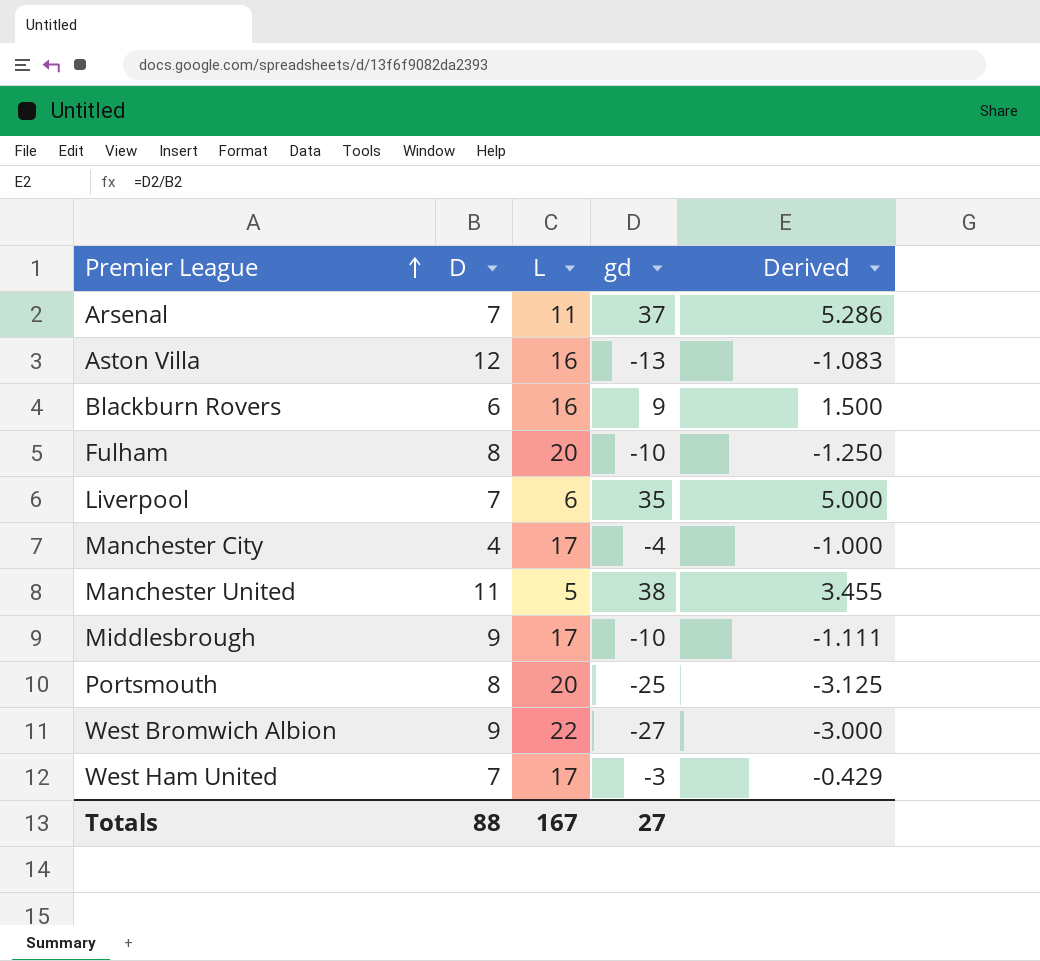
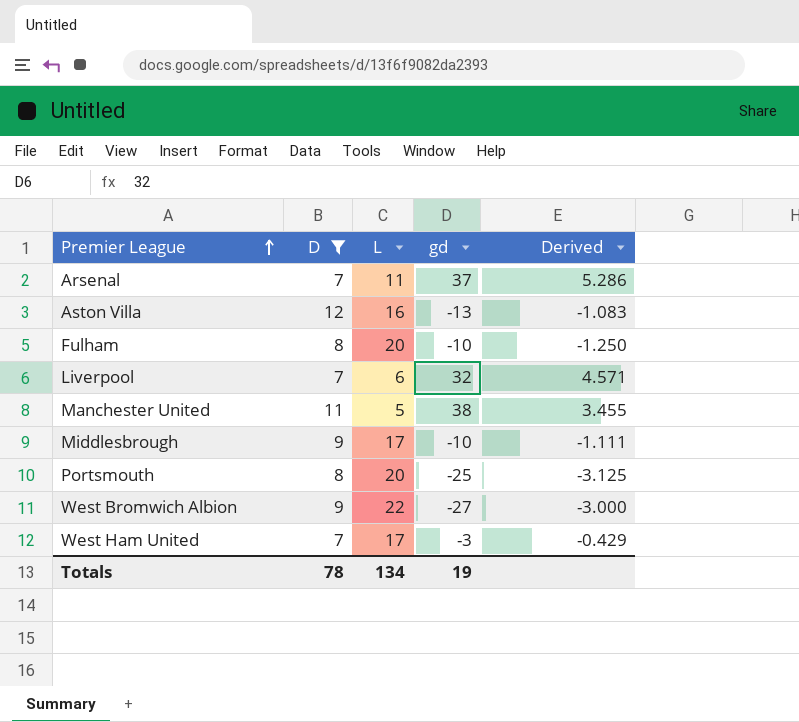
filter: none -> D >= 7
Liverpool | gd: 35 -> 32
Liverpool | Derived: 5.000 -> 4.571
Totals | D: 88 -> 78
Totals | L: 167 -> 134
Totals | gd: 27 -> 19

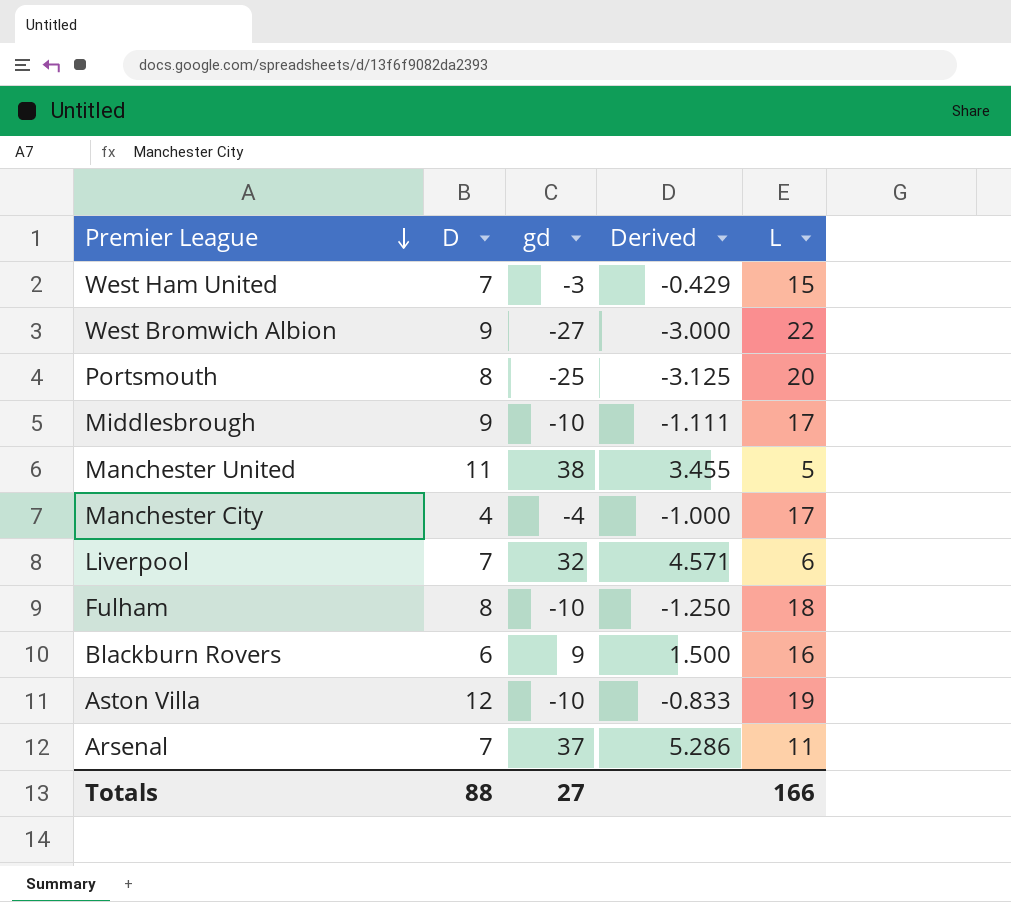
filter: D >= 7 -> none
row order: Premier League ascending -> Premier League descending
column L | position: 3 -> 5
West Ham United | L: 17 -> 15
Fulham | L: 20 -> 18
Aston Villa | gd: -13 -> -10
Aston Villa | Derived: -1.083 -> -0.833
Aston Villa | L: 16 -> 19
Totals | D: 78 -> 88
Totals | gd: 19 -> 27
Totals | L: 134 -> 166

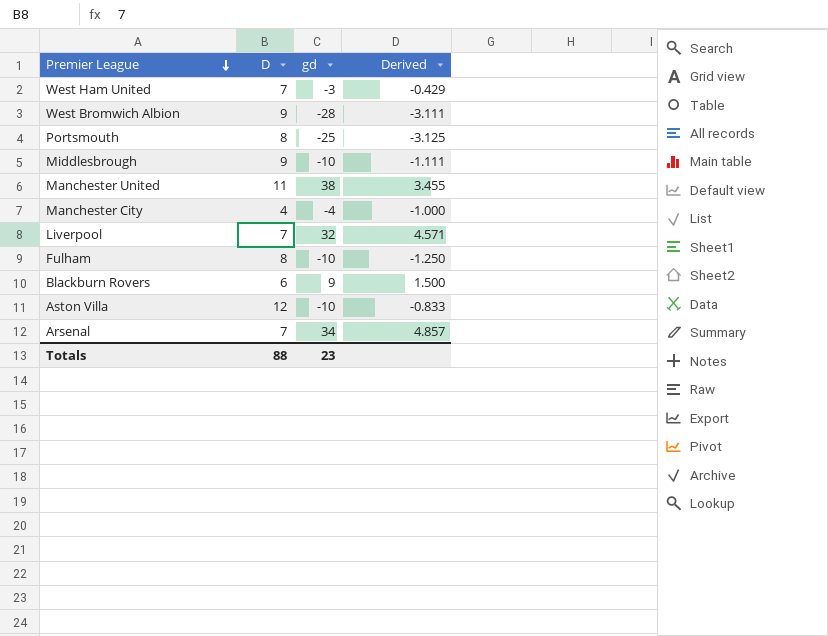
column L | position: 5 -> none
West Bromwich Albion | gd: -27 -> -28
West Bromwich Albion | Derived: -3.000 -> -3.111
Arsenal | gd: 37 -> 34
Arsenal | Derived: 5.286 -> 4.857
Totals | gd: 27 -> 23

